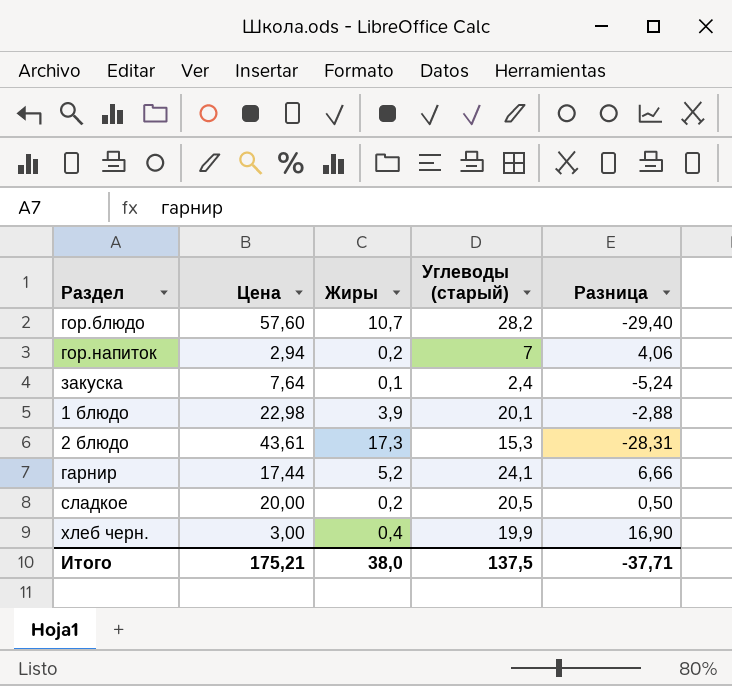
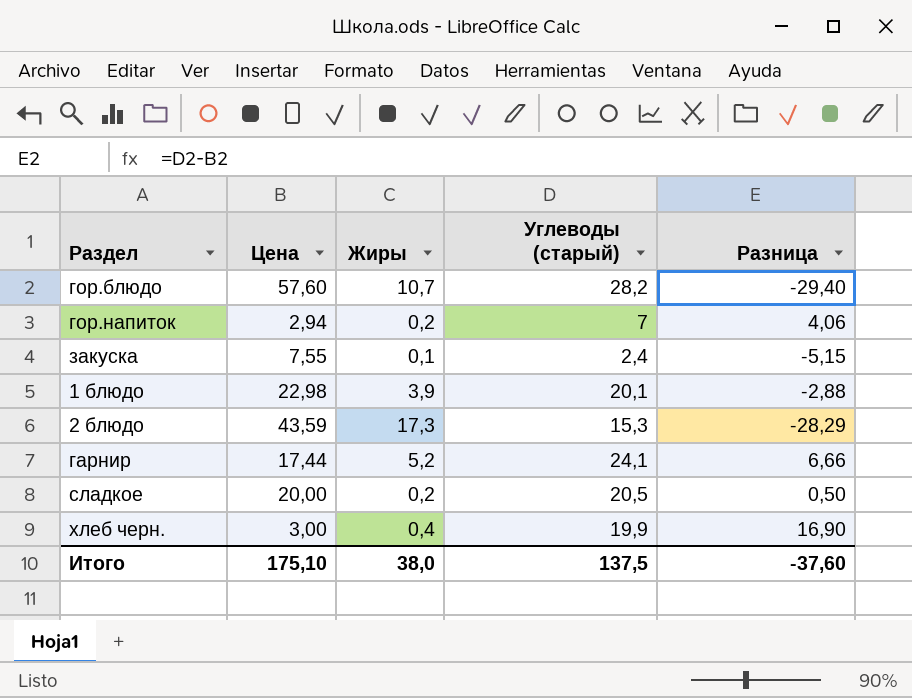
закуска | Цена: 7,64 -> 7,55
закуска | Разница: -5,24 -> -5,15
2 блюдо | Цена: 43,61 -> 43,59
2 блюдо | Разница: -28,31 -> -28,29
Итого | Цена: 175,21 -> 175,10
Итого | Разница: -37,71 -> -37,60

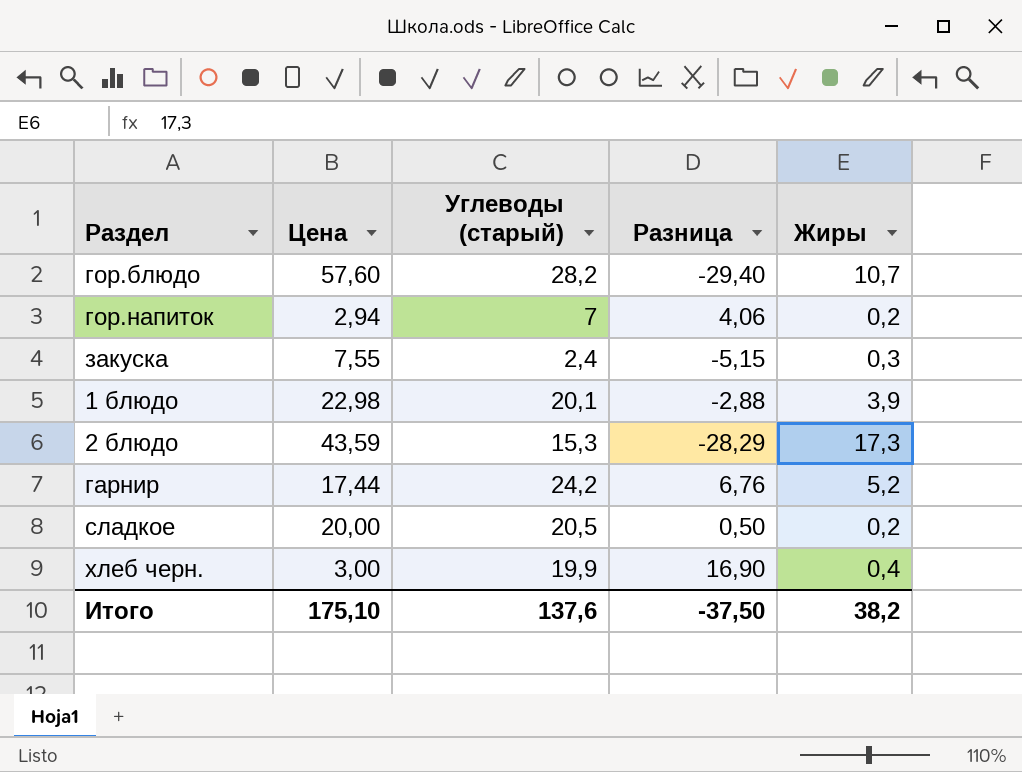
column Жиры | position: 3 -> 5
закуска | Жиры: 0,1 -> 0,3
гарнир | Углеводы (старый): 24,1 -> 24,2
гарнир | Разница: 6,66 -> 6,76
Итого | Углеводы (старый): 137,5 -> 137,6
Итого | Разница: -37,60 -> -37,50
Итого | Жиры: 38,0 -> 38,2

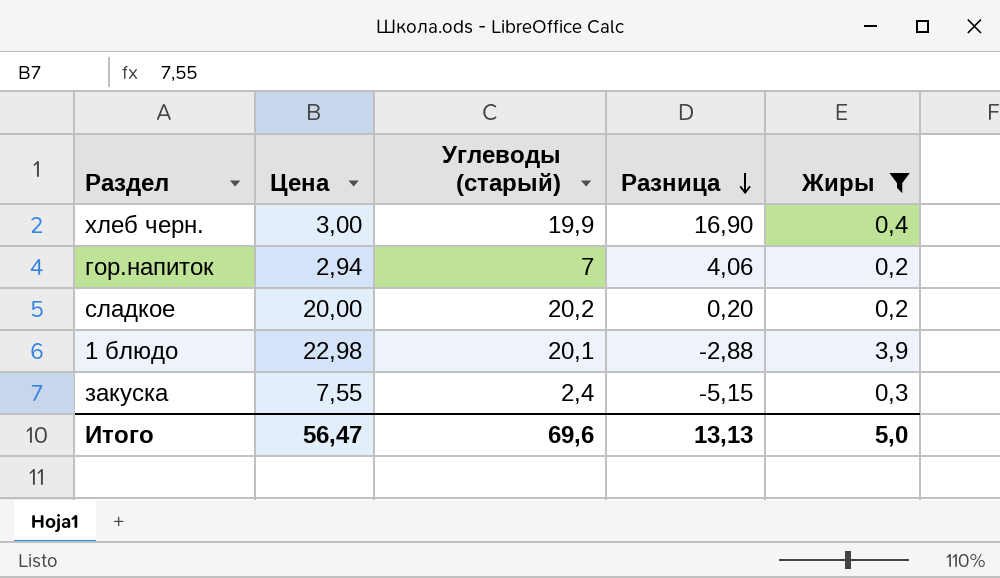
filter: none -> Жиры <= 3,9
row order: none -> Разница descending
сладкое | Углеводы (старый): 20,5 -> 20,2
сладкое | Разница: 0,50 -> 0,20
Итого | Цена: 175,10 -> 56,47
Итого | Углеводы (старый): 137,6 -> 69,6
Итого | Разница: -37,50 -> 13,13
Итого | Жиры: 38,2 -> 5,0

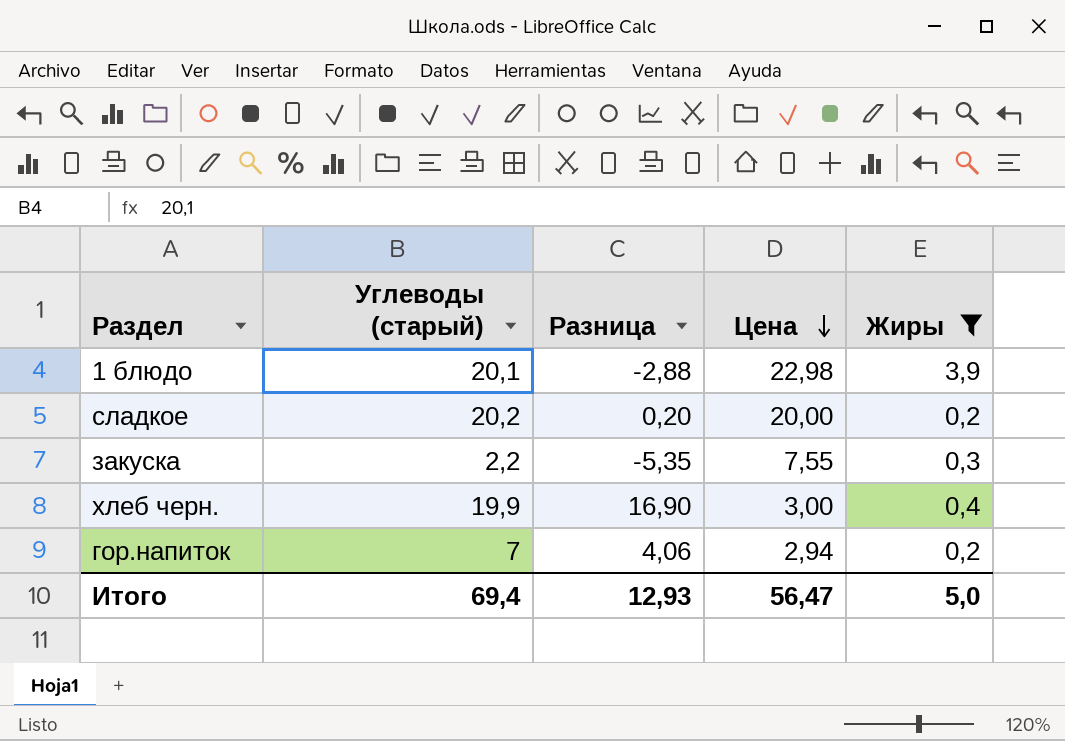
row order: Разница descending -> Цена descending
column Цена | position: 2 -> 4
закуска | Углеводы (старый): 2,4 -> 2,2
закуска | Разница: -5,15 -> -5,35
Итого | Углеводы (старый): 69,6 -> 69,4
Итого | Разница: 13,13 -> 12,93

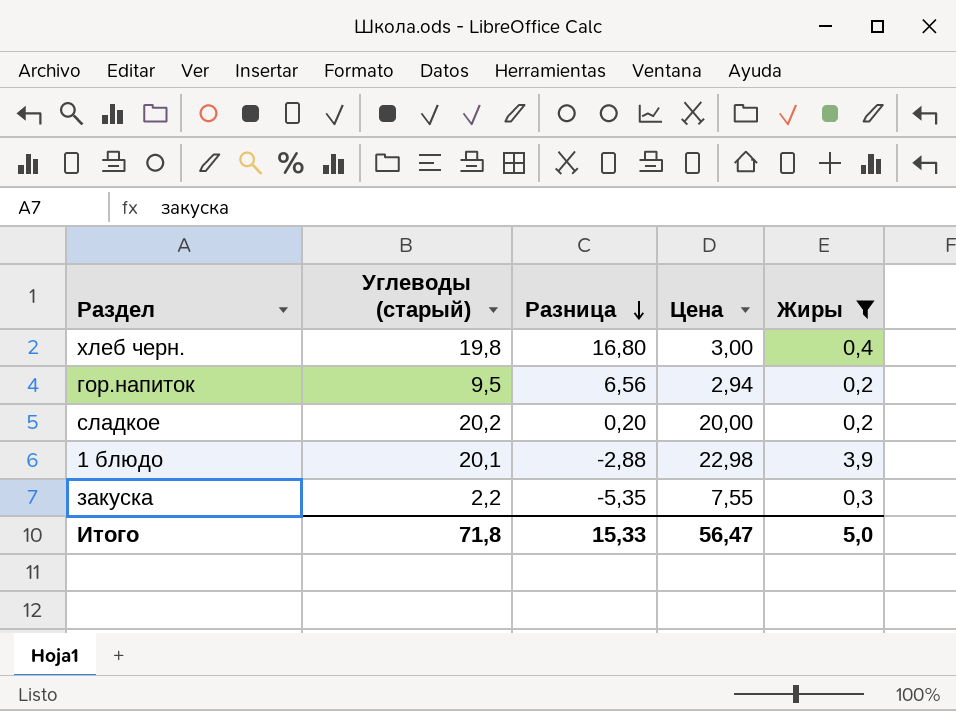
row order: Цена descending -> Разница descending
хлеб черн. | Углеводы (старый): 19,9 -> 19,8
хлеб черн. | Разница: 16,90 -> 16,80
гор.напиток | Углеводы (старый): 7 -> 9,5
гор.напиток | Разница: 4,06 -> 6,56
Итого | Углеводы (старый): 69,4 -> 71,8
Итого | Разница: 12,93 -> 15,33

